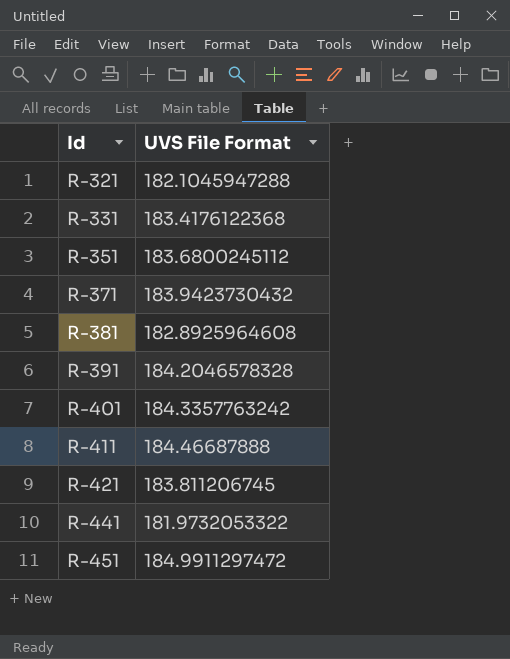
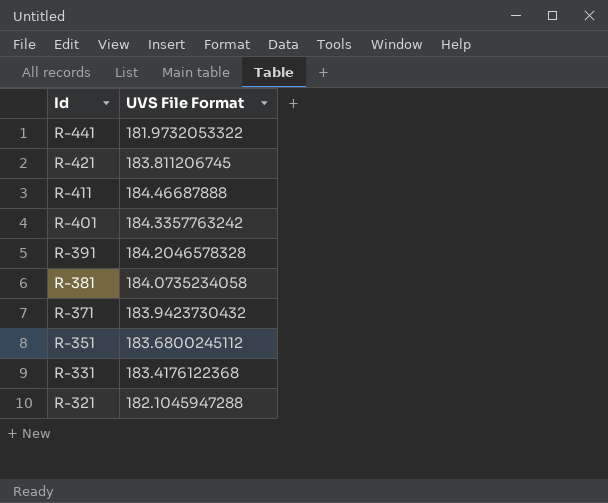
row order: Id ascending -> Id descending
row R-451: 184.9911297472 -> none
R-381 | UVS File Format: 182.8925964608 -> 184.0735234058

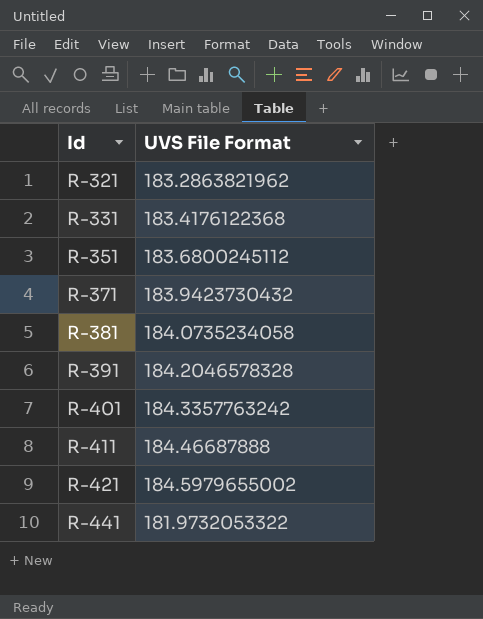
row order: Id descending -> Id ascending
R-321 | UVS File Format: 182.1045947288 -> 183.2863821962
R-421 | UVS File Format: 183.811206745 -> 184.5979655002

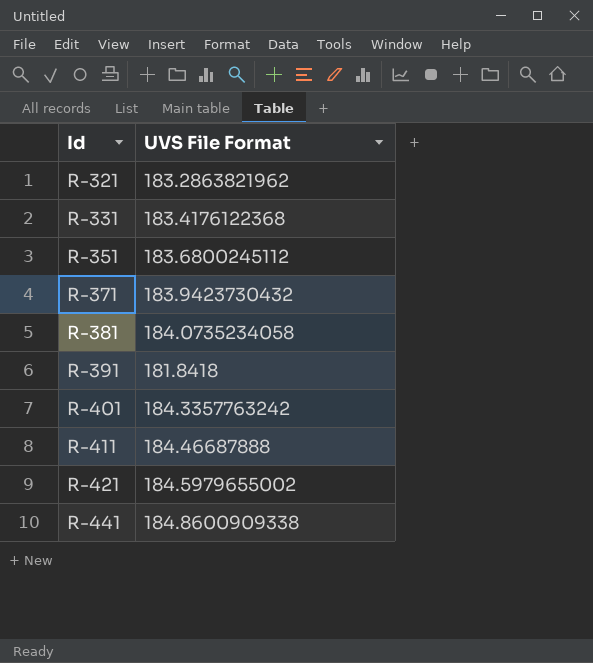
R-391 | UVS File Format: 184.2046578328 -> 181.8418
R-441 | UVS File Format: 181.9732053322 -> 184.8600909338

